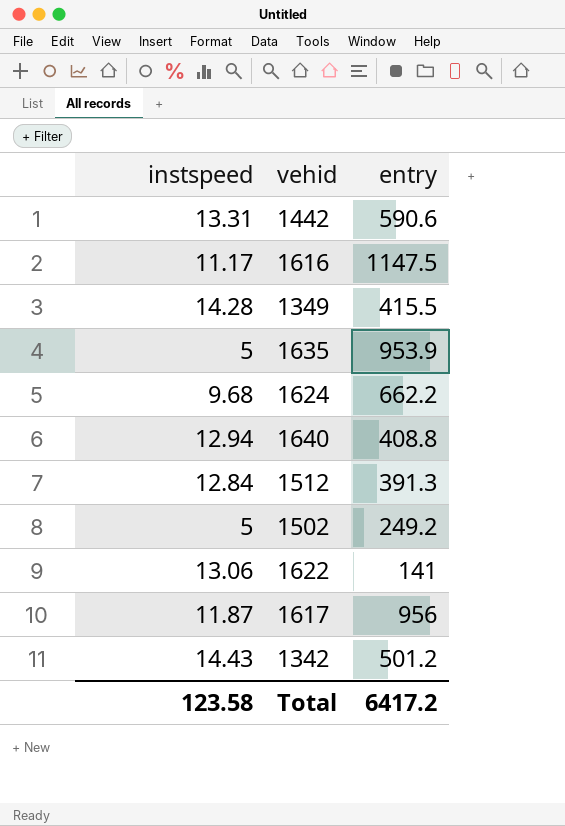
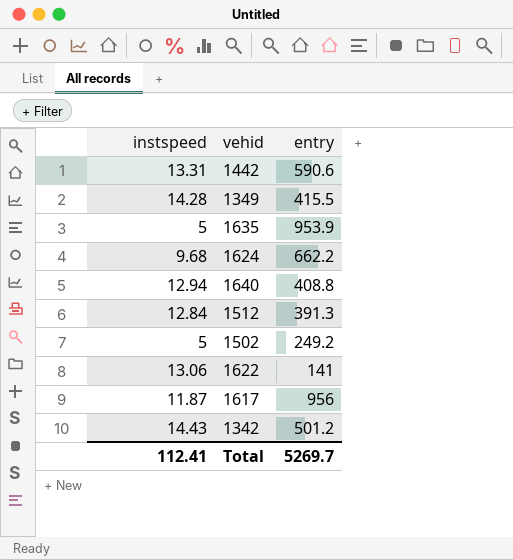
row 1616: 11.17 | 1147.5 -> none
Total | instspeed: 123.58 -> 112.41
Total | entry: 6417.2 -> 5269.7

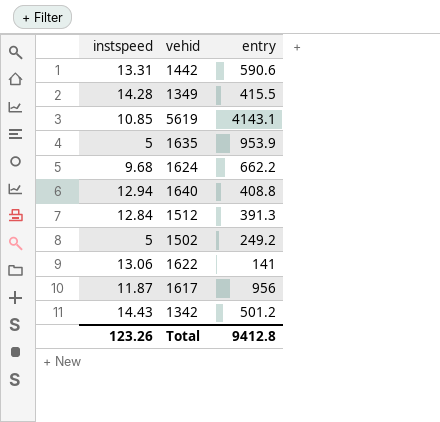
row 5619: none -> 10.85 | 4143.1
Total | instspeed: 112.41 -> 123.26
Total | entry: 5269.7 -> 9412.8

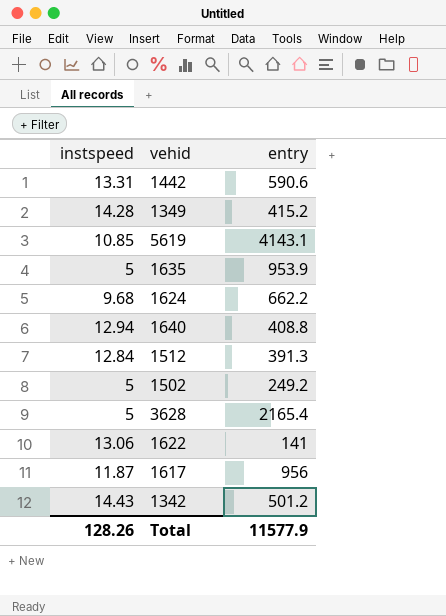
1349 | entry: 415.5 -> 415.2
row 3628: none -> 5 | 2165.4
Total | instspeed: 123.26 -> 128.26
Total | entry: 9412.8 -> 11577.9

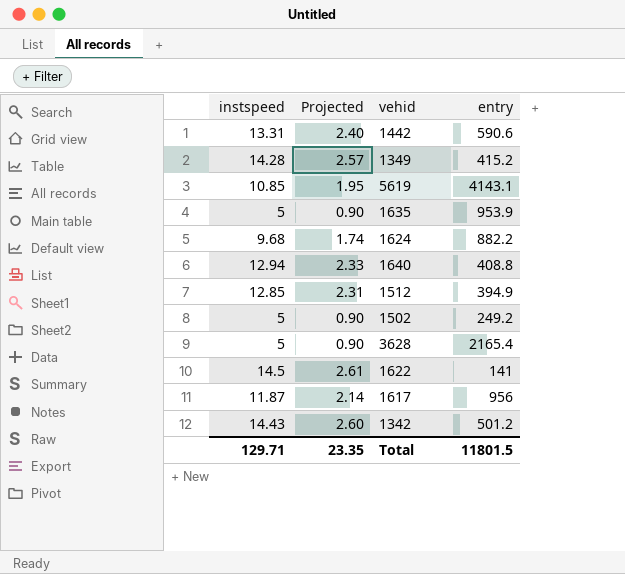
column Projected | formula: none -> [instspeed] * 0.18
1624 | entry: 662.2 -> 882.2
1512 | instspeed: 12.84 -> 12.85
1512 | entry: 391.3 -> 394.9
1622 | instspeed: 13.06 -> 14.5
Total | instspeed: 128.26 -> 129.71
Total | entry: 11577.9 -> 11801.5

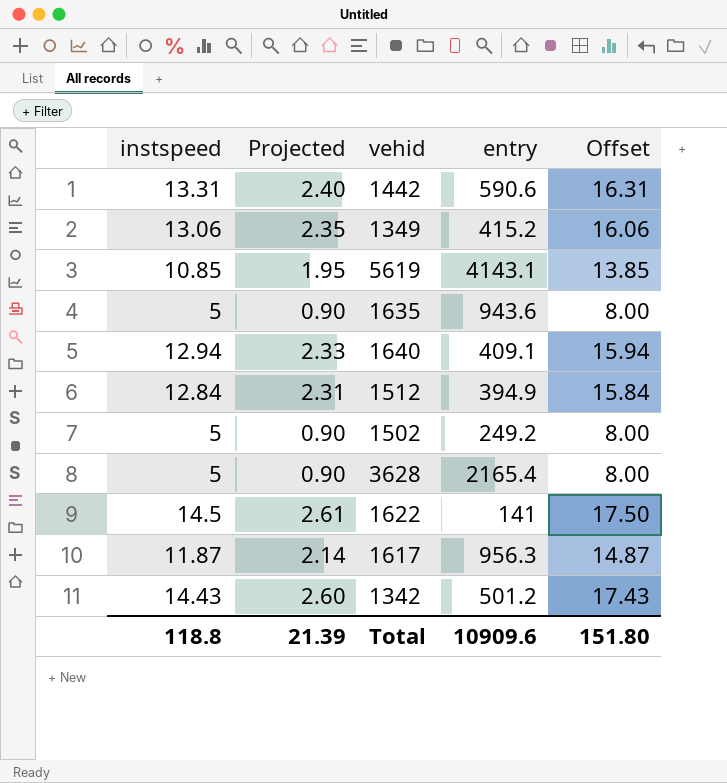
column Offset | formula: none -> [instspeed] + 3
row 1624: 9.68 | 1.74 | 882.2 -> none
1349 | instspeed: 14.28 -> 13.06
1349 | Projected: 2.57 -> 2.35
1635 | entry: 953.9 -> 943.6
1640 | entry: 408.8 -> 409.1
1512 | instspeed: 12.85 -> 12.84
1617 | entry: 956 -> 956.3
Total | instspeed: 129.71 -> 118.8
Total | Projected: 23.35 -> 21.39
Total | entry: 11801.5 -> 10909.6

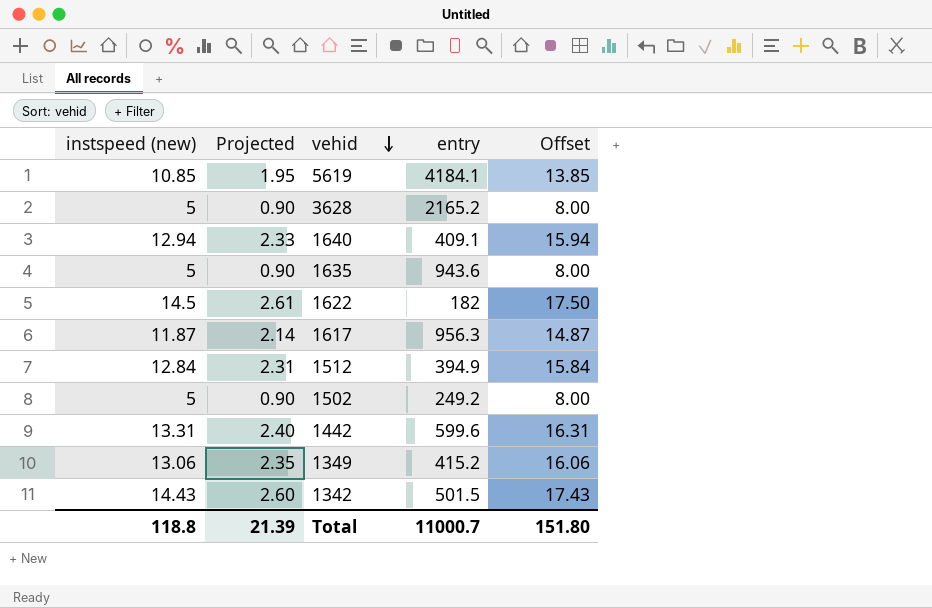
row order: none -> vehid descending
column name: instspeed -> instspeed (new)
5619 | entry: 4143.1 -> 4184.1
3628 | entry: 2165.4 -> 2165.2
1622 | entry: 141 -> 182
1442 | entry: 590.6 -> 599.6
1342 | entry: 501.2 -> 501.5
Total | entry: 10909.6 -> 11000.7

